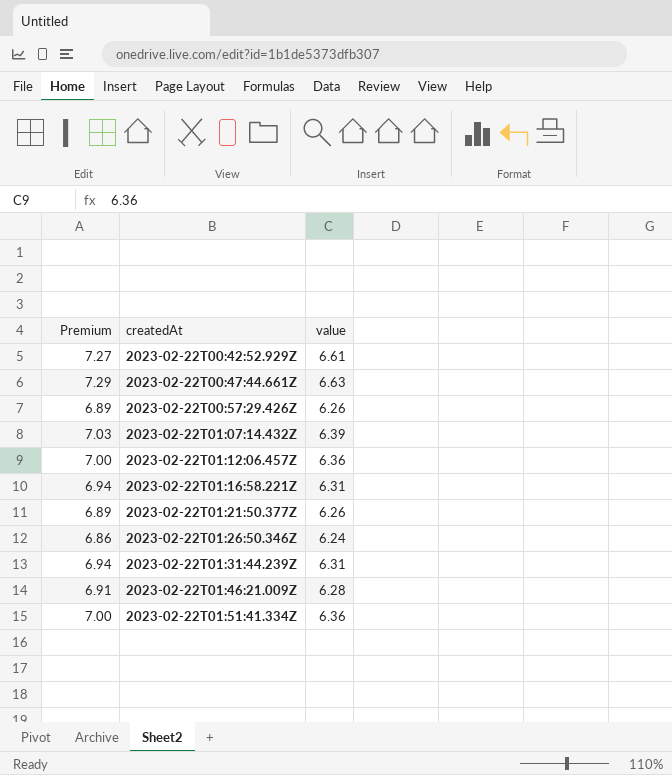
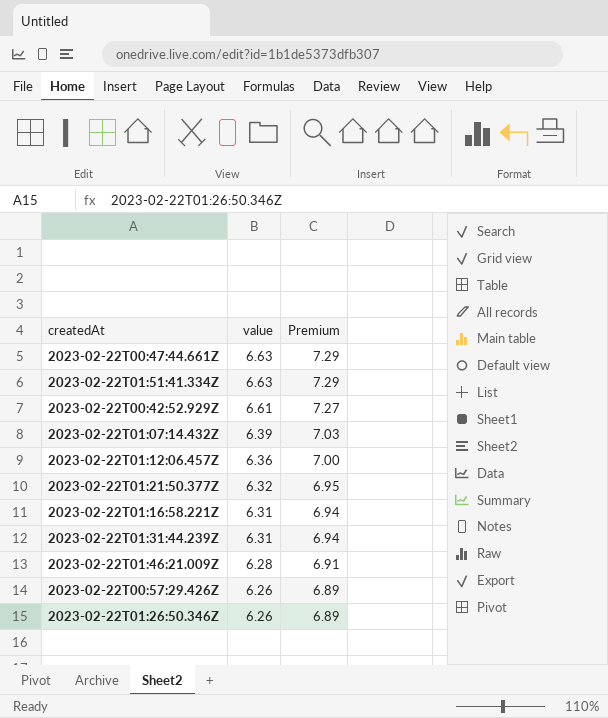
row order: createdAt ascending -> value descending
column Premium | position: 1 -> 3
2023-02-22T01:51:41.334Z | value: 6.36 -> 6.63
2023-02-22T01:51:41.334Z | Premium: 7.00 -> 7.29
2023-02-22T01:21:50.377Z | value: 6.26 -> 6.32
2023-02-22T01:21:50.377Z | Premium: 6.89 -> 6.95
2023-02-22T01:26:50.346Z | value: 6.24 -> 6.26
2023-02-22T01:26:50.346Z | Premium: 6.86 -> 6.89

